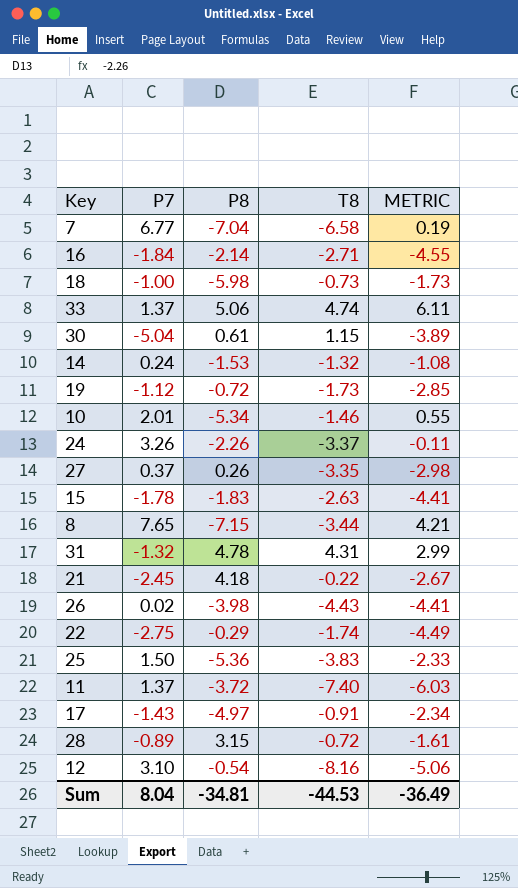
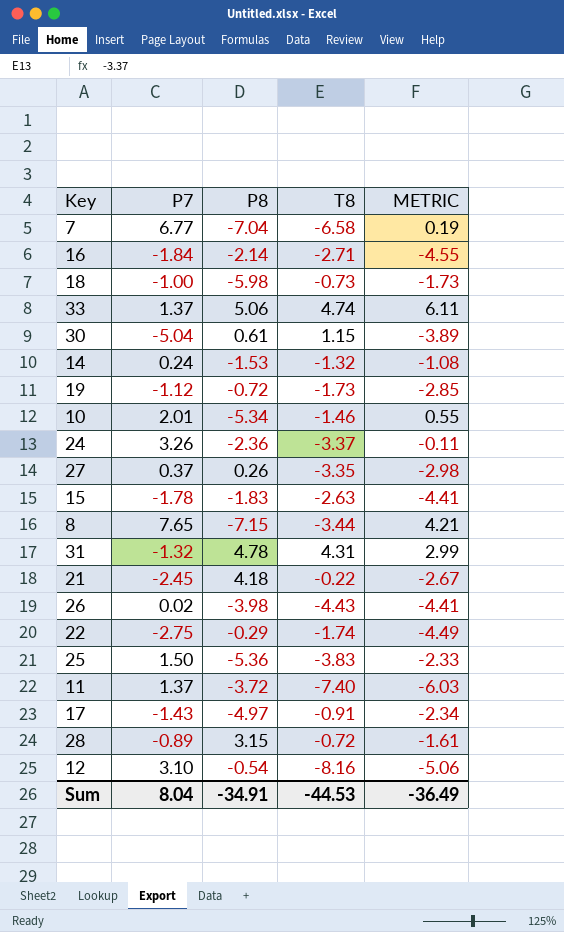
24 | P8: -2.26 -> -2.36
Sum | P8: -34.81 -> -34.91

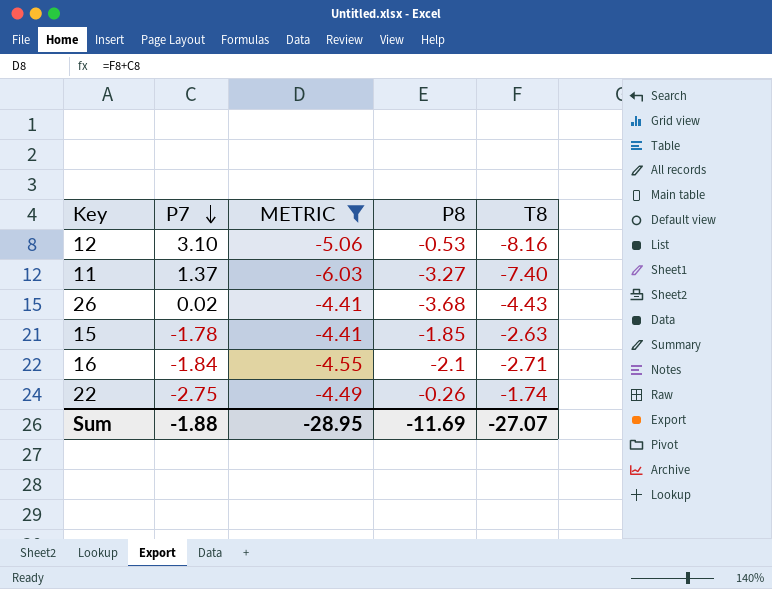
filter: none -> METRIC <= -4.41
row order: none -> P7 descending
column METRIC | position: 5 -> 3
12 | P8: -0.54 -> -0.53
11 | P8: -3.72 -> -3.27
26 | P8: -3.98 -> -3.68
15 | P8: -1.83 -> -1.85
16 | P8: -2.14 -> -2.1
22 | P8: -0.29 -> -0.26
Sum | P7: 8.04 -> -1.88
Sum | METRIC: -36.49 -> -28.95
Sum | P8: -34.91 -> -11.69
Sum | T8: -44.53 -> -27.07

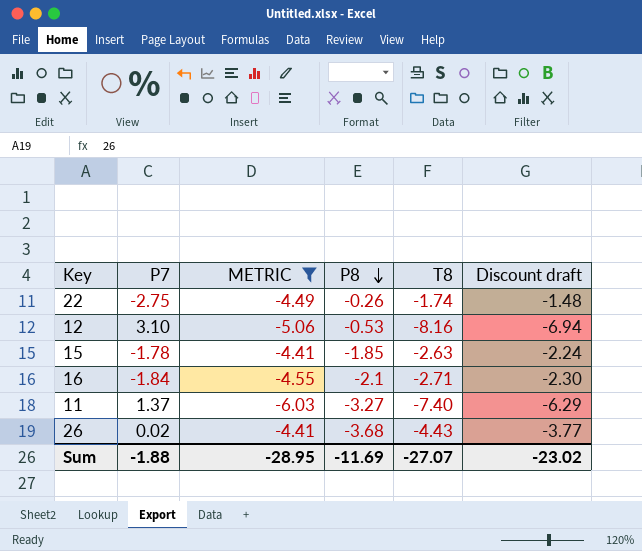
row order: P7 descending -> P8 descending
column Discount draft | formula: none -> [T8] * 0.85

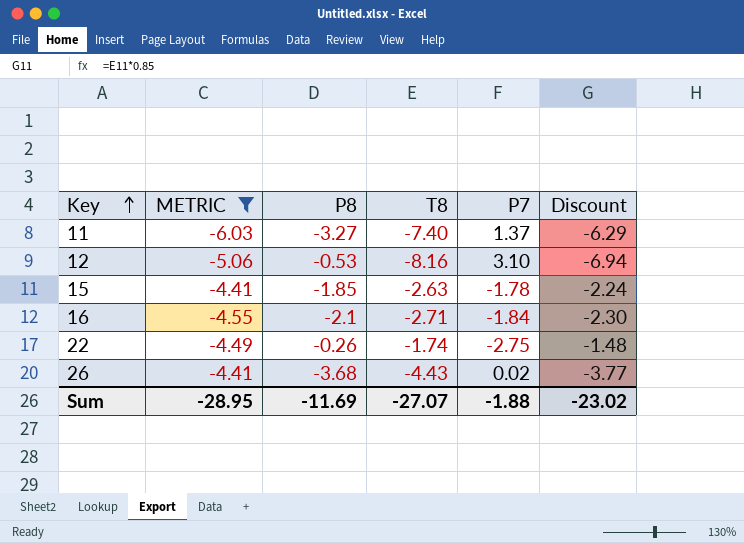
row order: P8 descending -> Key ascending
column P7 | position: 2 -> 5
column name: Discount draft -> Discount

